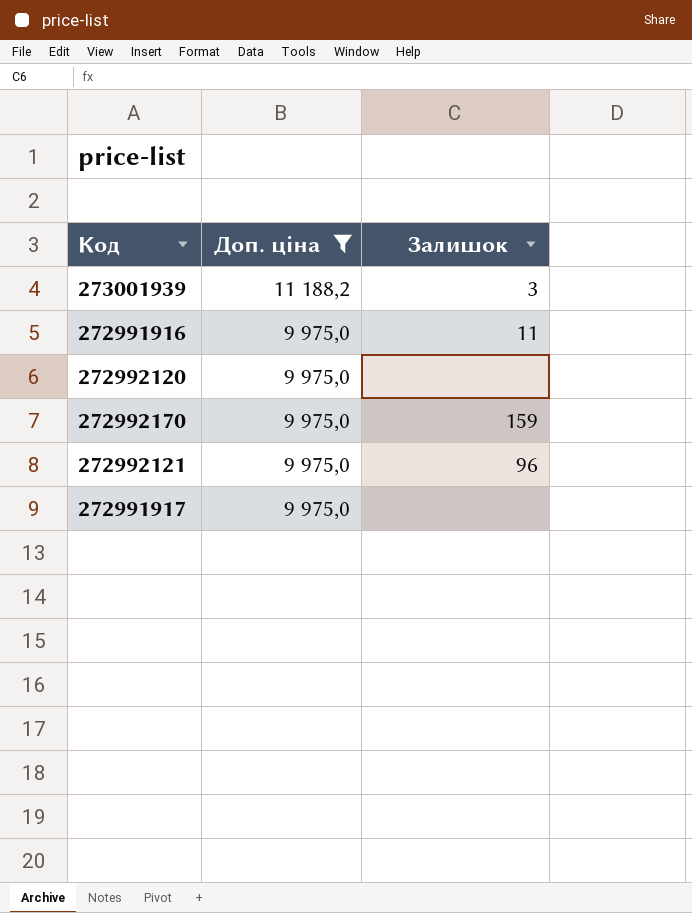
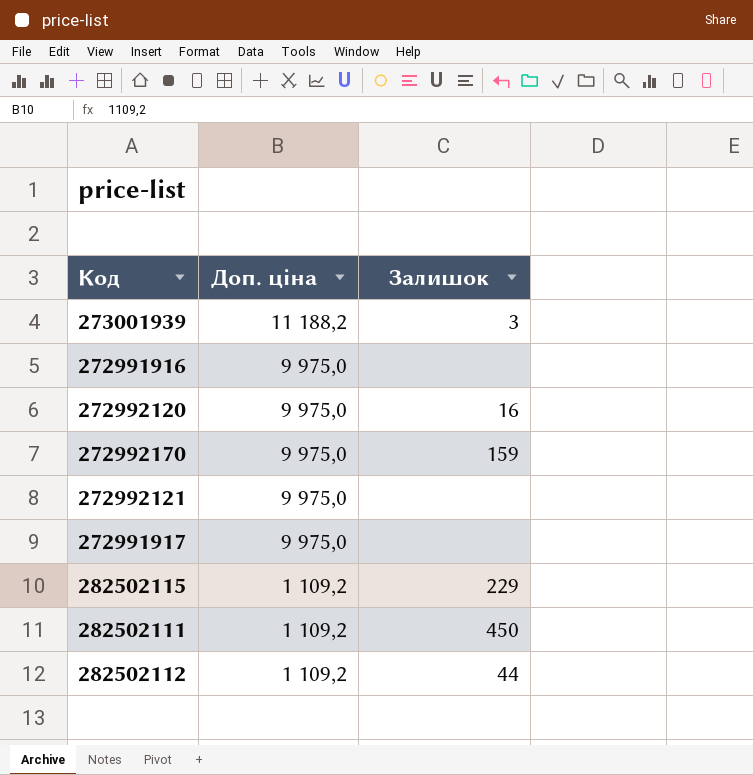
filter: Доп. ціна != 1 109,2 -> none
272991916 | Залишок: 11 -> none
272992120 | Залишок: none -> 16
272992121 | Залишок: 96 -> none

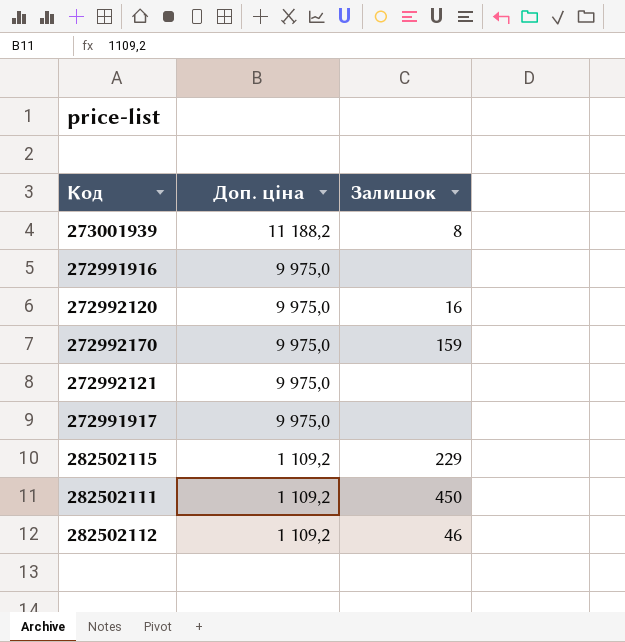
273001939 | Залишок: 3 -> 8
282502112 | Залишок: 44 -> 46

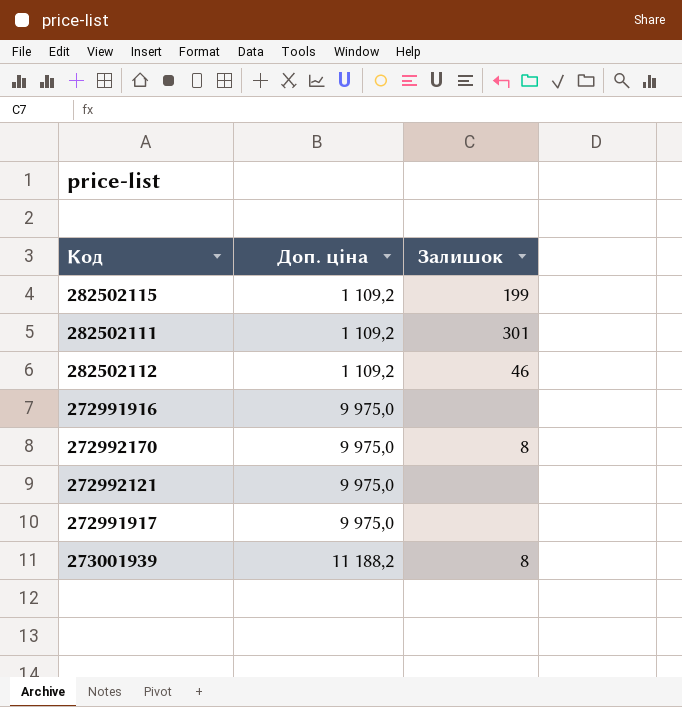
row order: Доп. ціна descending -> Доп. ціна ascending
row 272992120: 9 975,0 | 16 -> none
282502115 | Залишок: 229 -> 199
282502111 | Залишок: 450 -> 301
272992170 | Залишок: 159 -> 8

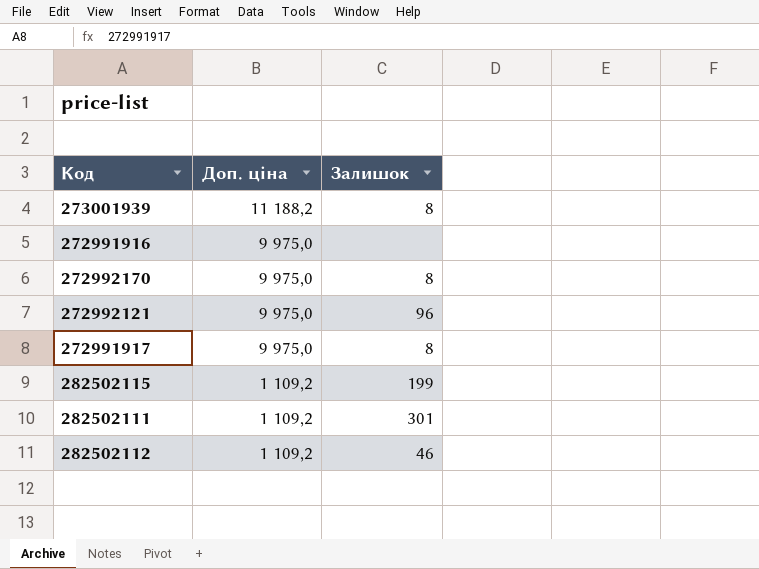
row order: Доп. ціна ascending -> Доп. ціна descending
272992121 | Залишок: none -> 96
272991917 | Залишок: none -> 8

